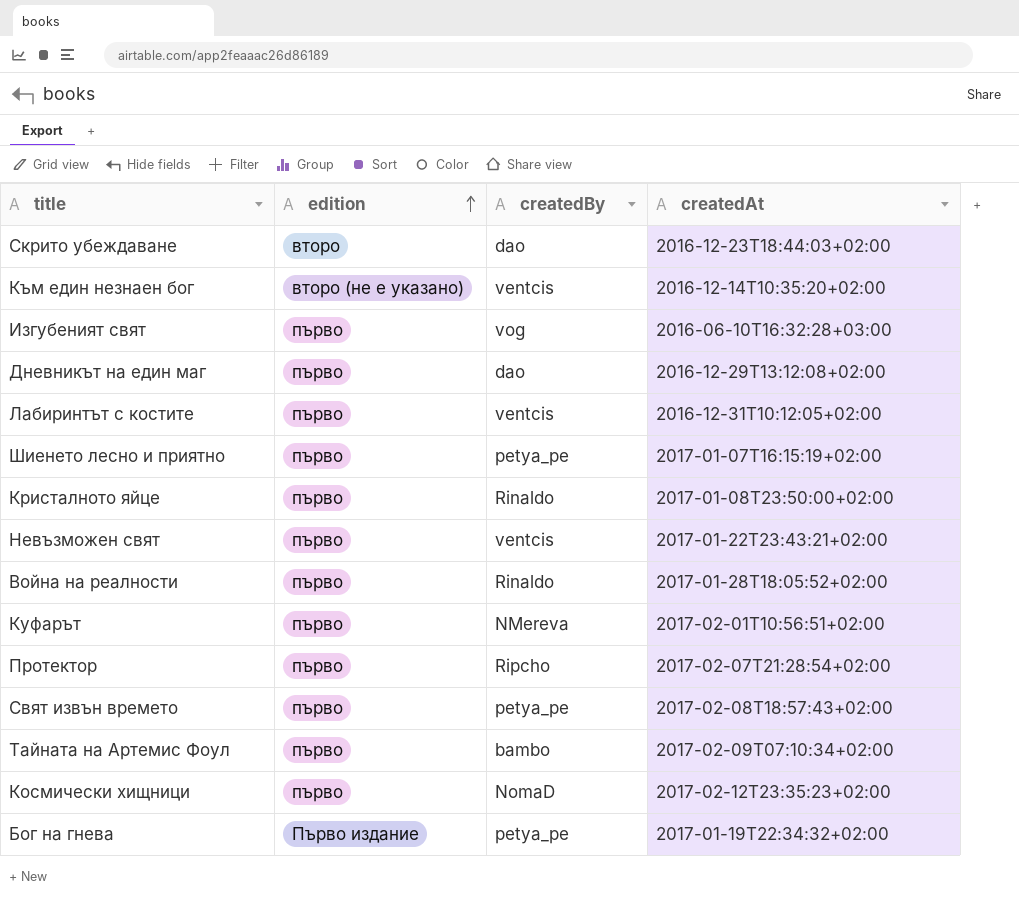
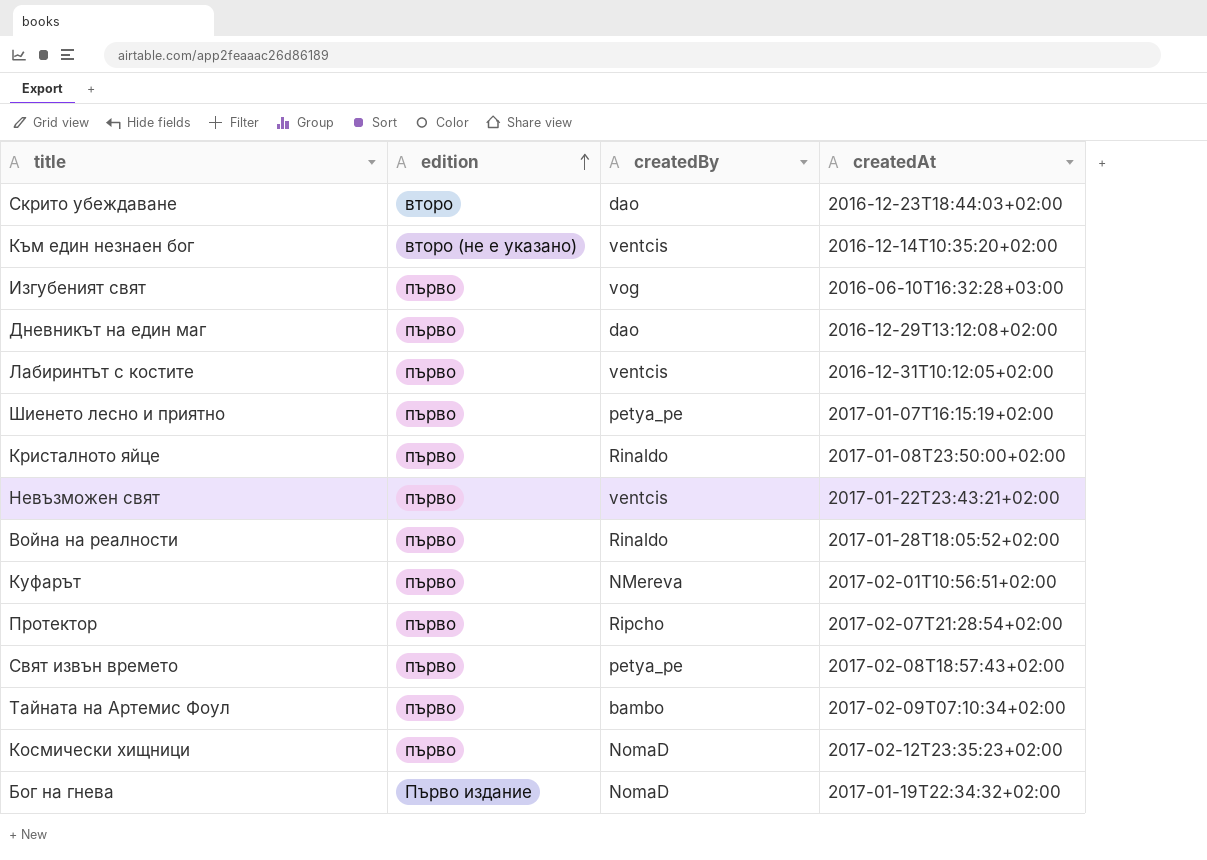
Бог на гнева | createdBy: petya_pe -> NomaD

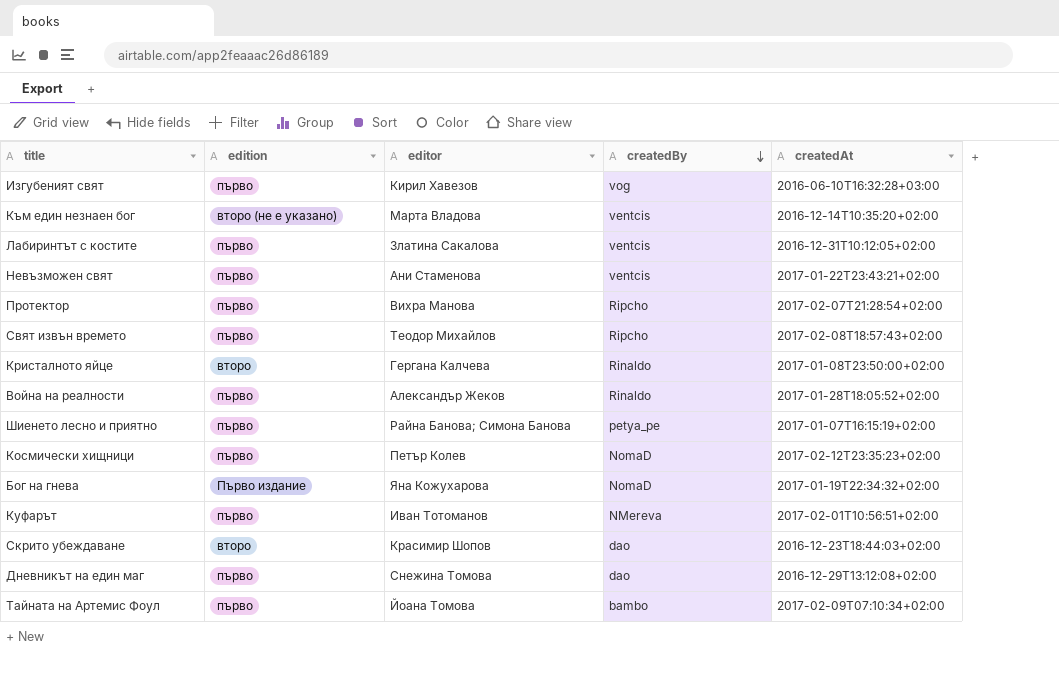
row order: edition ascending -> createdBy descending
column editor | position: none -> 3
Свят извън времето | createdBy: petya_pe -> Ripcho
Кристалното яйце | edition: първо -> второ

